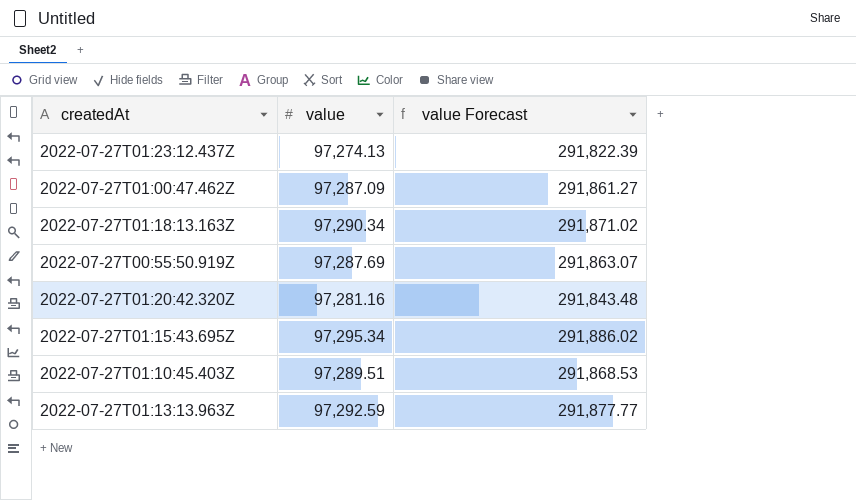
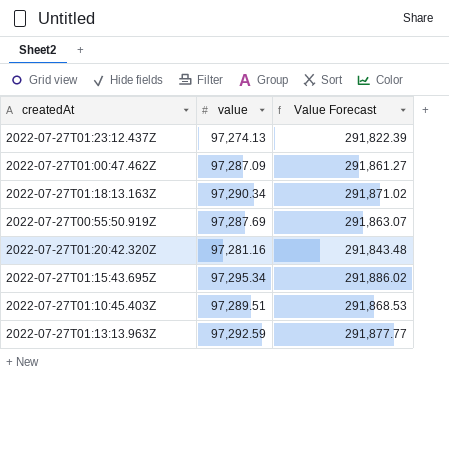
column name: value Forecast -> Value Forecast

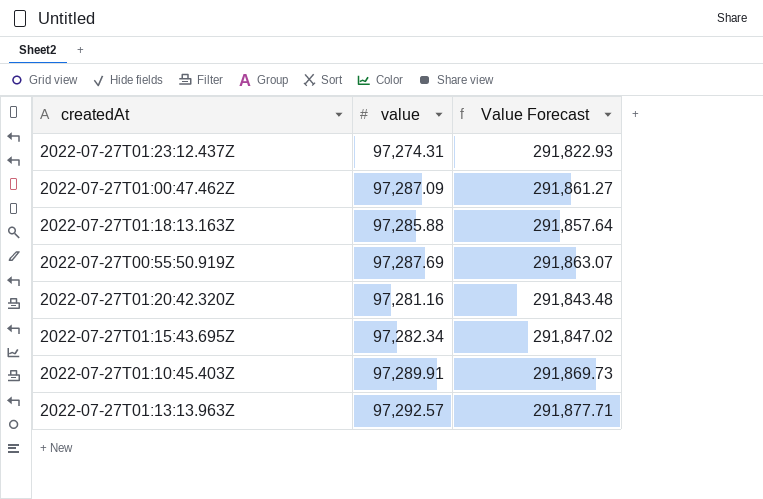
2022-07-27T01:23:12.437Z | value: 97,274.13 -> 97,274.31
2022-07-27T01:23:12.437Z | Value Forecast: 291,822.39 -> 291,822.93
2022-07-27T01:18:13.163Z | value: 97,290.34 -> 97,285.88
2022-07-27T01:18:13.163Z | Value Forecast: 291,871.02 -> 291,857.64
2022-07-27T01:15:43.695Z | value: 97,295.34 -> 97,282.34
2022-07-27T01:15:43.695Z | Value Forecast: 291,886.02 -> 291,847.02
2022-07-27T01:10:45.403Z | value: 97,289.51 -> 97,289.91
2022-07-27T01:10:45.403Z | Value Forecast: 291,868.53 -> 291,869.73
2022-07-27T01:13:13.963Z | value: 97,292.59 -> 97,292.57
2022-07-27T01:13:13.963Z | Value Forecast: 291,877.77 -> 291,877.71

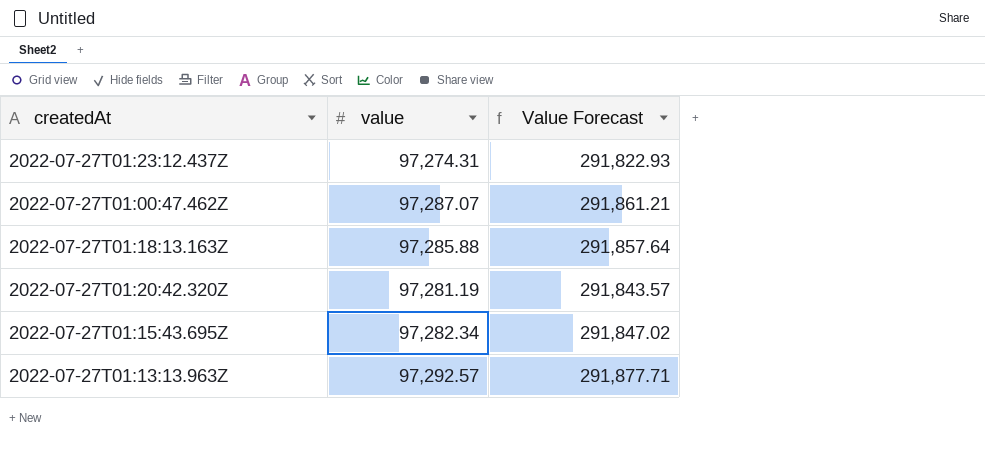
row 2022-07-27T00:55:50.919Z: 97,287.69 | 291,863.07 -> none
row 2022-07-27T01:10:45.403Z: 97,289.91 | 291,869.73 -> none
2022-07-27T01:00:47.462Z | value: 97,287.09 -> 97,287.07
2022-07-27T01:00:47.462Z | Value Forecast: 291,861.27 -> 291,861.21
2022-07-27T01:20:42.320Z | value: 97,281.16 -> 97,281.19
2022-07-27T01:20:42.320Z | Value Forecast: 291,843.48 -> 291,843.57

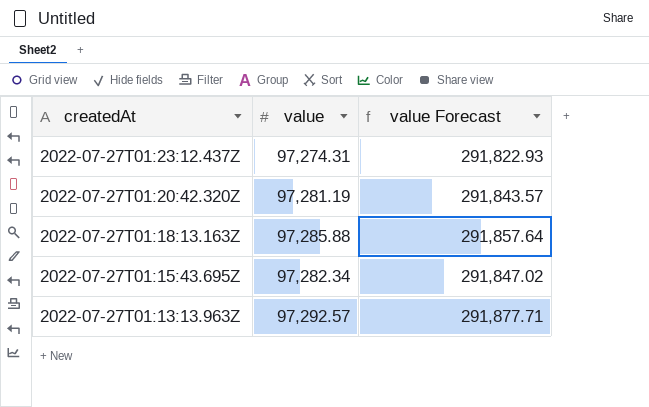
row order: none -> createdAt descending
column name: Value Forecast -> value Forecast
row 2022-07-27T01:00:47.462Z: 97,287.07 | 291,861.21 -> none

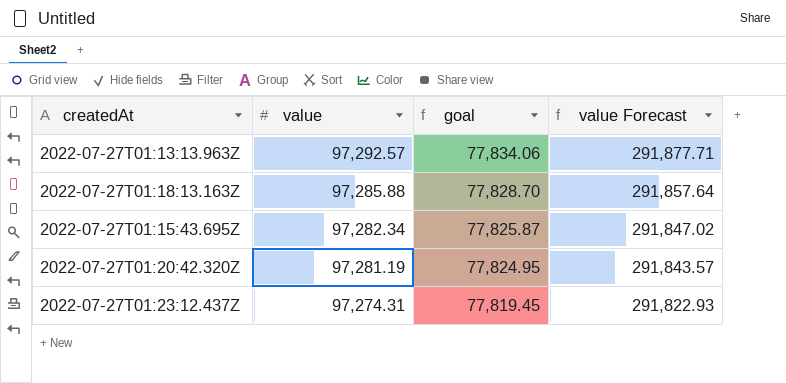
row order: createdAt descending -> value descending
column goal | formula: none -> [value] * 0.8

